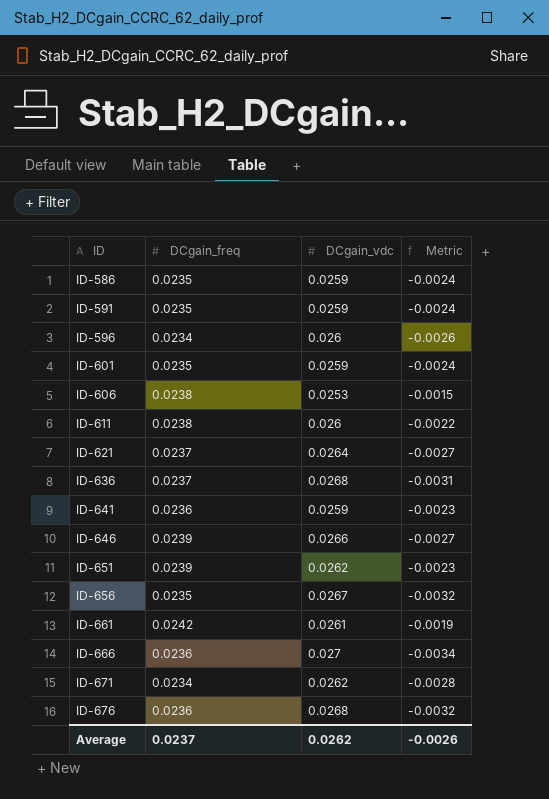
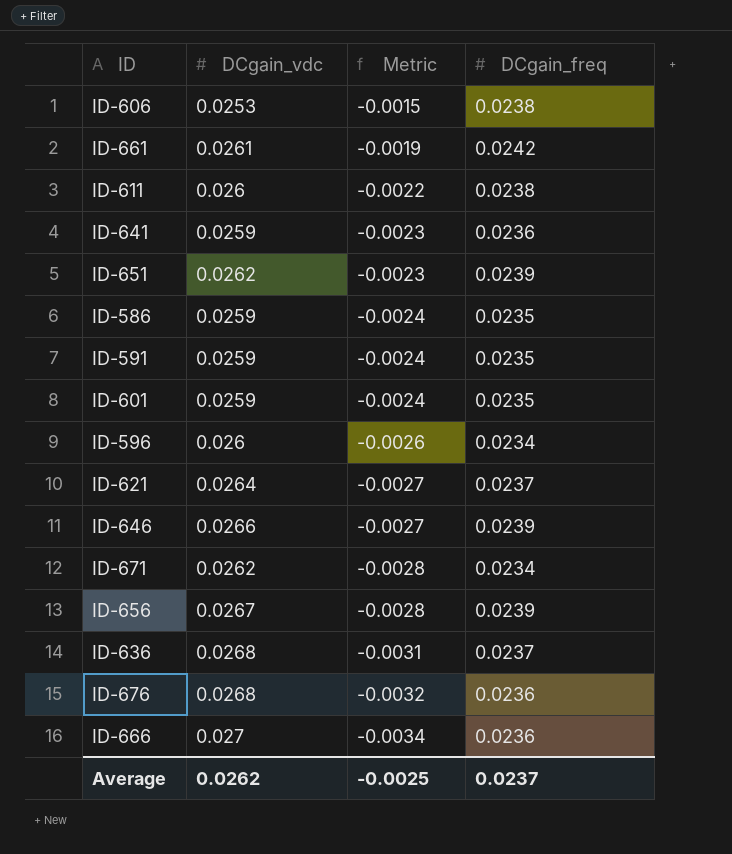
row order: ID ascending -> Metric descending
column DCgain_freq | position: 2 -> 4
ID-656 | Metric: -0.0032 -> -0.0028
ID-656 | DCgain_freq: 0.0235 -> 0.0239
Average | Metric: -0.0026 -> -0.0025

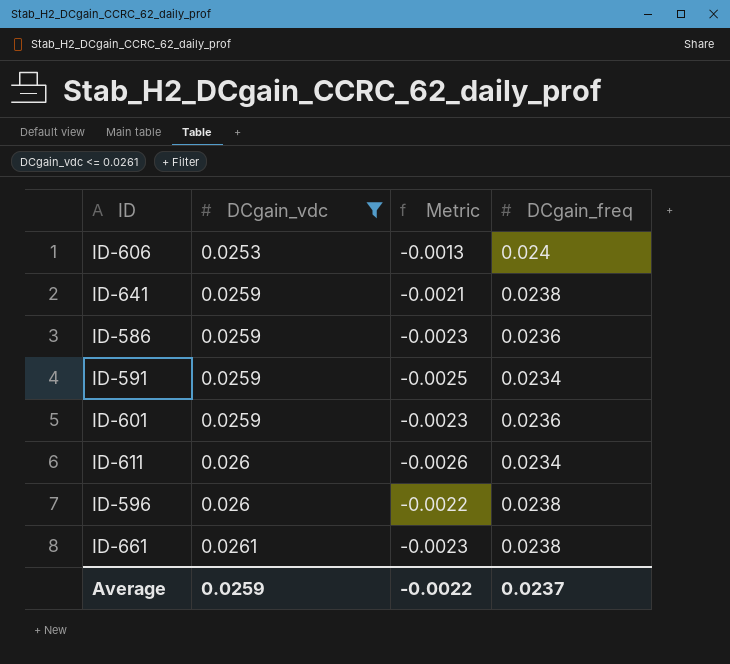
filter: none -> DCgain_vdc <= 0.0261
row order: Metric descending -> DCgain_vdc ascending
ID-606 | Metric: -0.0015 -> -0.0013
ID-606 | DCgain_freq: 0.0238 -> 0.024
ID-641 | Metric: -0.0023 -> -0.0021
ID-641 | DCgain_freq: 0.0236 -> 0.0238
ID-586 | Metric: -0.0024 -> -0.0023
ID-586 | DCgain_freq: 0.0235 -> 0.0236
ID-591 | Metric: -0.0024 -> -0.0025
ID-591 | DCgain_freq: 0.0235 -> 0.0234
ID-601 | Metric: -0.0024 -> -0.0023
ID-601 | DCgain_freq: 0.0235 -> 0.0236
ID-611 | Metric: -0.0022 -> -0.0026
ID-611 | DCgain_freq: 0.0238 -> 0.0234
ID-596 | Metric: -0.0026 -> -0.0022
ID-596 | DCgain_freq: 0.0234 -> 0.0238
ID-661 | Metric: -0.0019 -> -0.0023
ID-661 | DCgain_freq: 0.0242 -> 0.0238
Average | DCgain_vdc: 0.0262 -> 0.0259
Average | Metric: -0.0025 -> -0.0022

